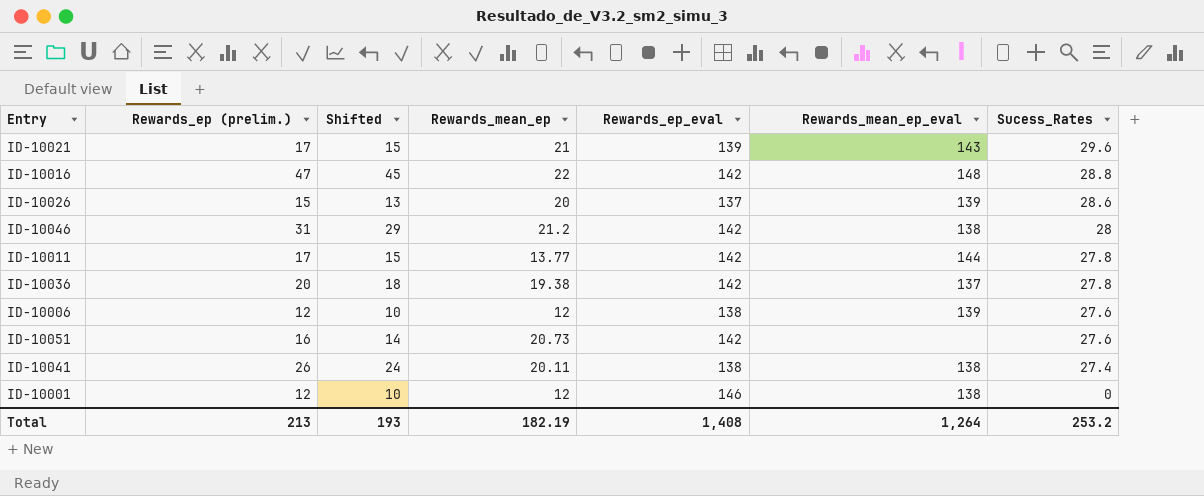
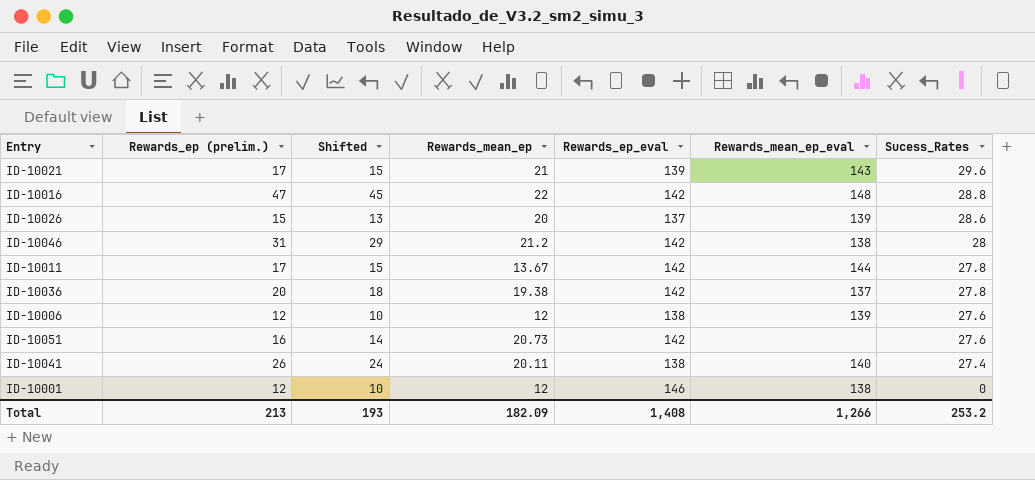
ID-10011 | Rewards_mean_ep: 13.77 -> 13.67
ID-10041 | Rewards_mean_ep_eval: 138 -> 140
Total | Rewards_mean_ep: 182.19 -> 182.09
Total | Rewards_mean_ep_eval: 1,264 -> 1,266

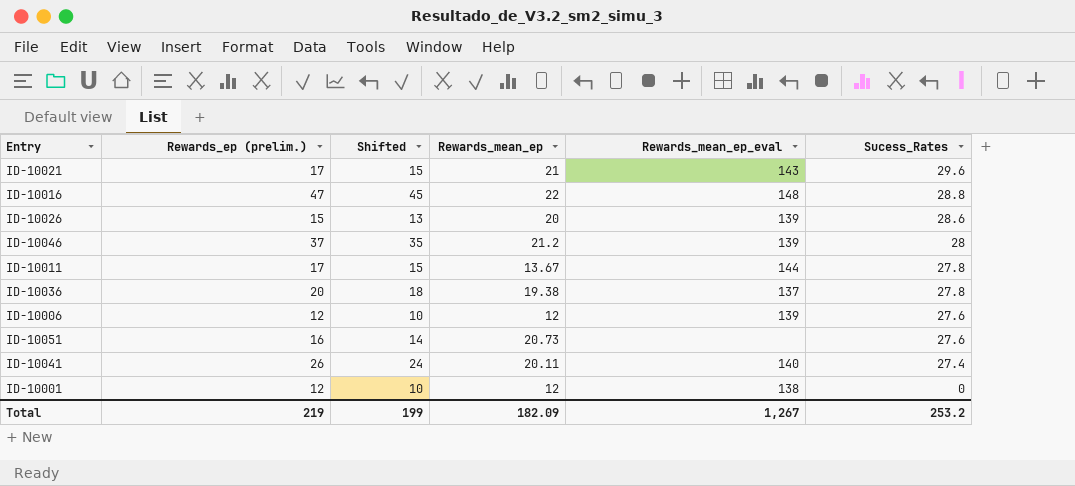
column Rewards_ep_eval | position: 5 -> none
ID-10046 | Rewards_ep (prelim.): 31 -> 37
ID-10046 | Shifted: 29 -> 35
ID-10046 | Rewards_mean_ep_eval: 138 -> 139
Total | Rewards_ep (prelim.): 213 -> 219
Total | Shifted: 193 -> 199
Total | Rewards_mean_ep_eval: 1,266 -> 1,267

